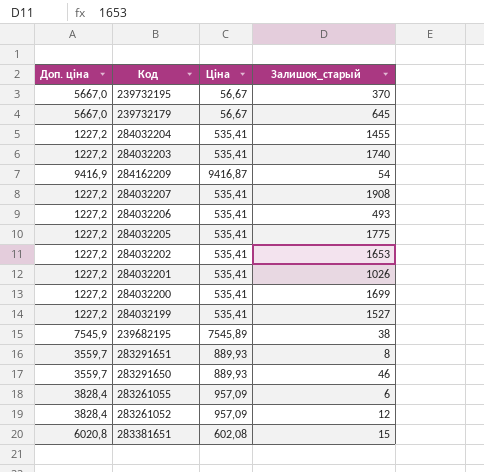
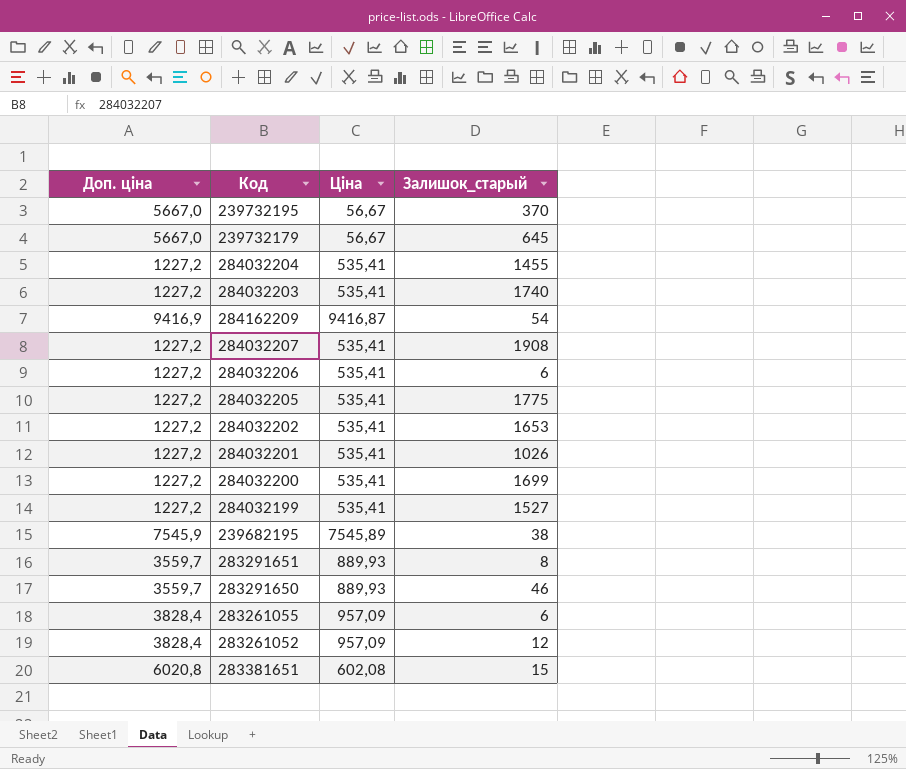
284032206 | Залишок_старый: 493 -> 6

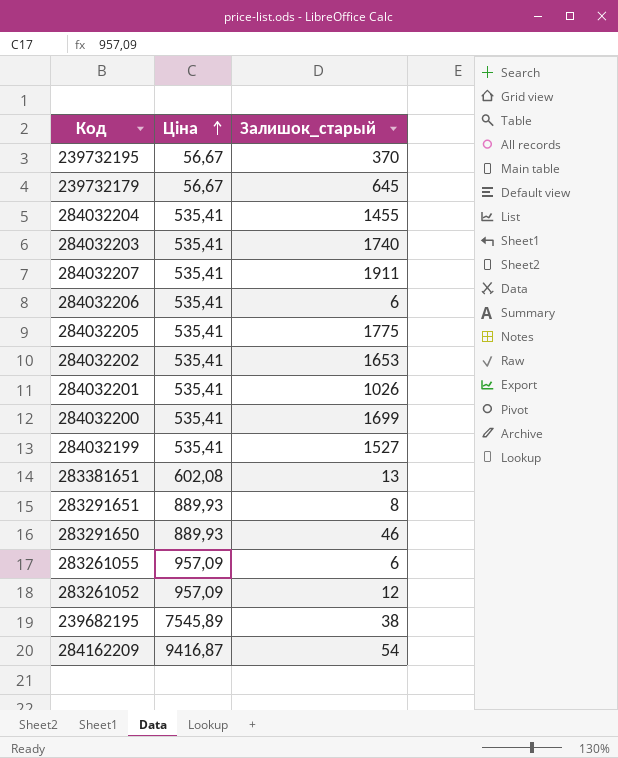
row order: none -> Ціна ascending
column Доп. ціна | position: 1 -> none
284032207 | Залишок_старый: 1908 -> 1911
283381651 | Залишок_старый: 15 -> 13

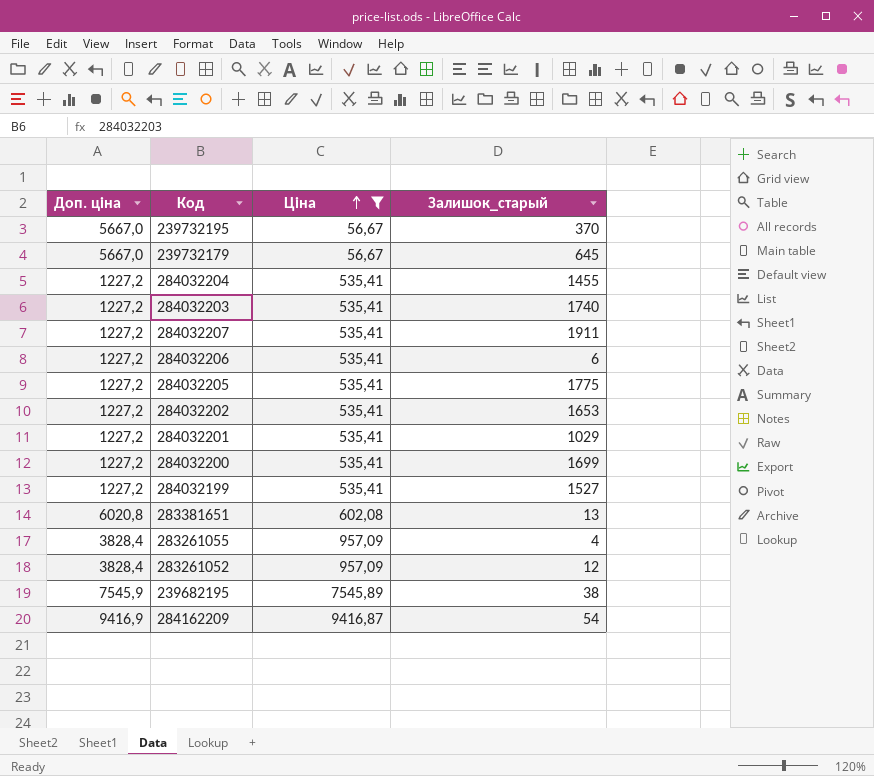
filter: none -> Ціна != 889,93
column Доп. ціна | position: none -> 1
284032201 | Залишок_старый: 1026 -> 1029
283261055 | Залишок_старый: 6 -> 4

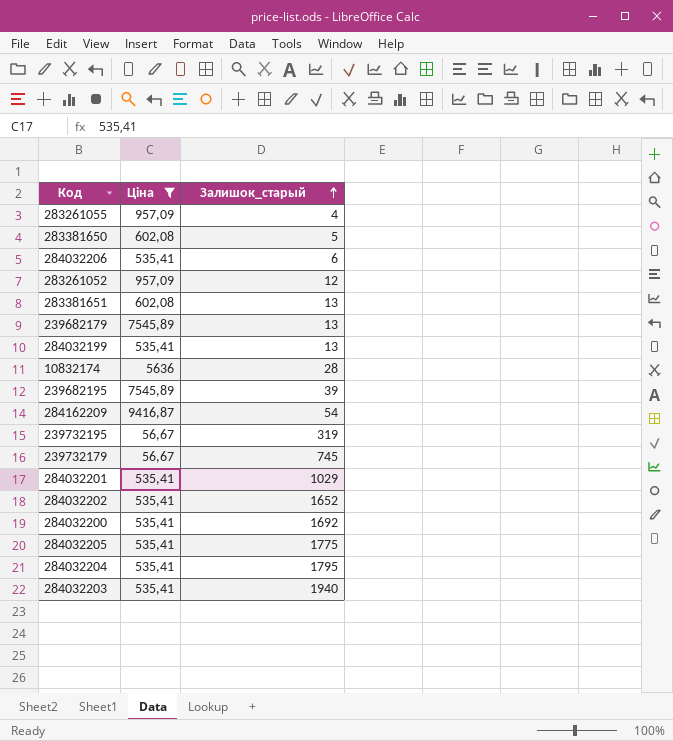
row order: Ціна ascending -> Залишок_старый ascending
column Доп. ціна | position: 1 -> none
row 284032207: 1227,2 | 535,41 | 1911 -> none
row 283381650: none -> 602,08 | 5
row 239682179: none -> 7545,89 | 13
284032199 | Залишок_старый: 1527 -> 13
row 10832174: none -> 5636 | 28
239682195 | Залишок_старый: 38 -> 39
239732195 | Залишок_старый: 370 -> 319
239732179 | Залишок_старый: 645 -> 745
284032202 | Залишок_старый: 1653 -> 1652
284032200 | Залишок_старый: 1699 -> 1692
284032204 | Залишок_старый: 1455 -> 1795
284032203 | Залишок_старый: 1740 -> 1940

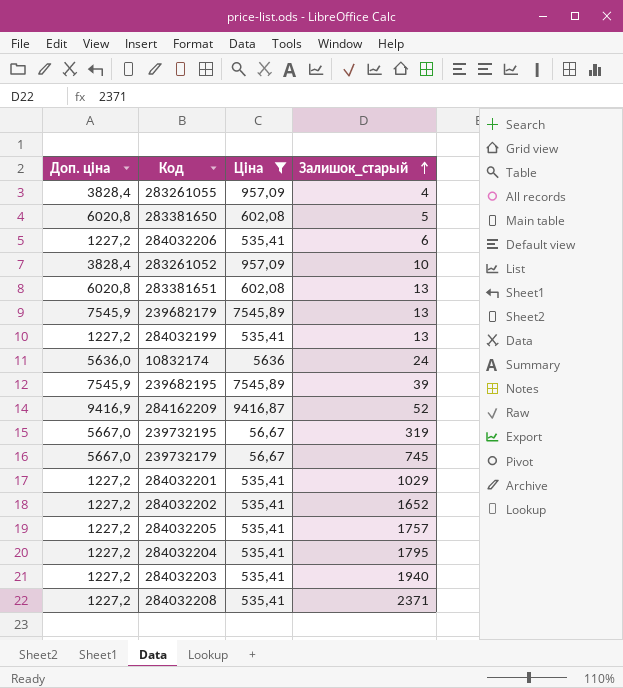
column Доп. ціна | position: none -> 1
row 284032200: 535,41 | 1692 -> none
283261052 | Залишок_старый: 12 -> 10
10832174 | Залишок_старый: 28 -> 24
284162209 | Залишок_старый: 54 -> 52
284032205 | Залишок_старый: 1775 -> 1757
row 284032208: none -> 1227,2 | 535,41 | 2371

